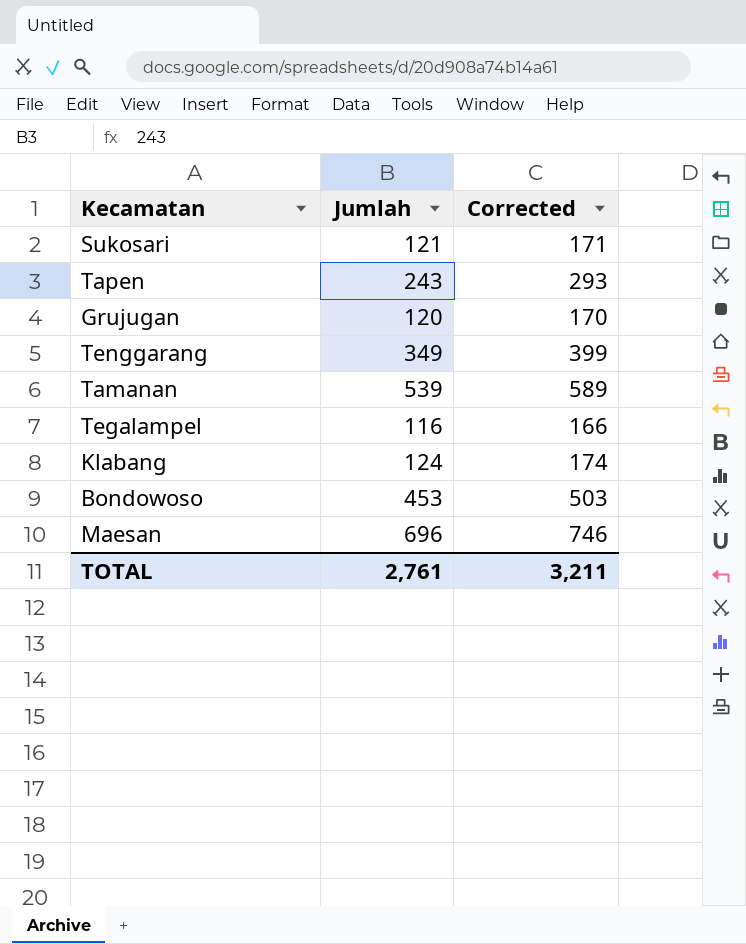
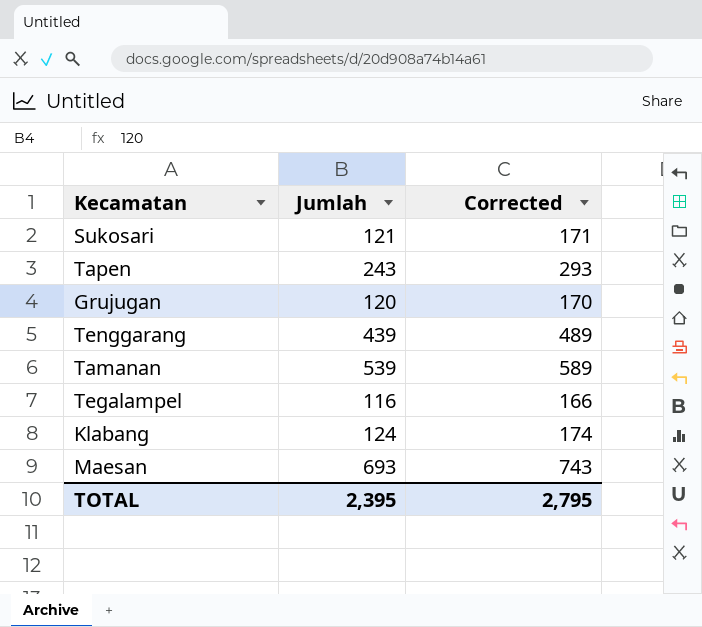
row Bondowoso: 453 | 503 -> none
Tenggarang | Jumlah: 349 -> 439
Tenggarang | Corrected: 399 -> 489
Maesan | Jumlah: 696 -> 693
Maesan | Corrected: 746 -> 743
TOTAL | Jumlah: 2,761 -> 2,395
TOTAL | Corrected: 3,211 -> 2,795

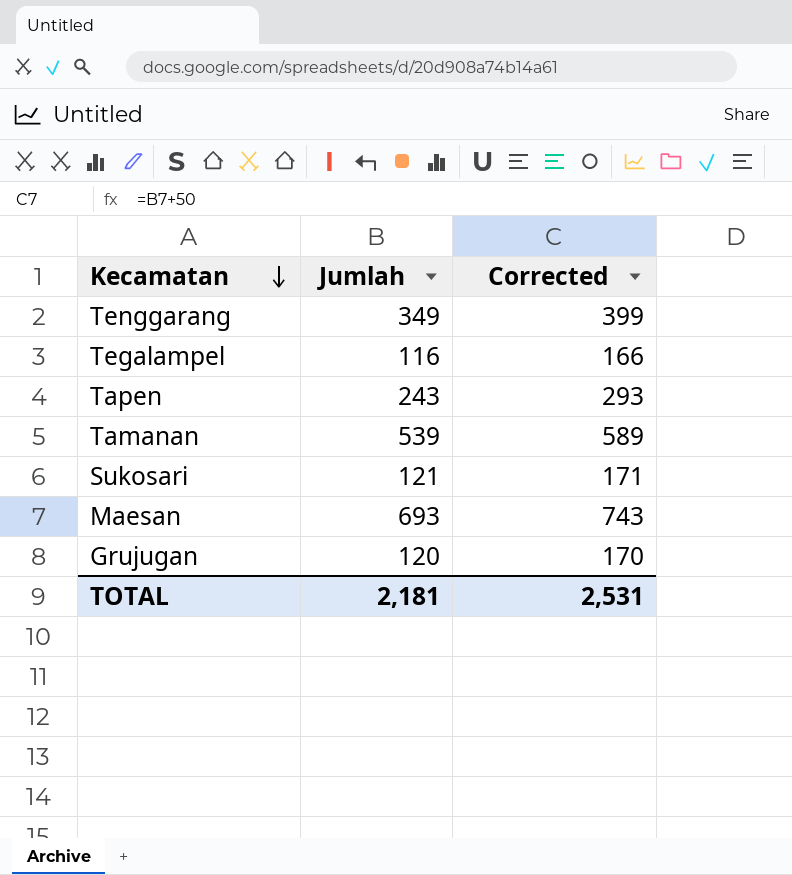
row order: none -> Kecamatan descending
row Klabang: 124 | 174 -> none
Tenggarang | Jumlah: 439 -> 349
Tenggarang | Corrected: 489 -> 399
TOTAL | Jumlah: 2,395 -> 2,181
TOTAL | Corrected: 2,795 -> 2,531

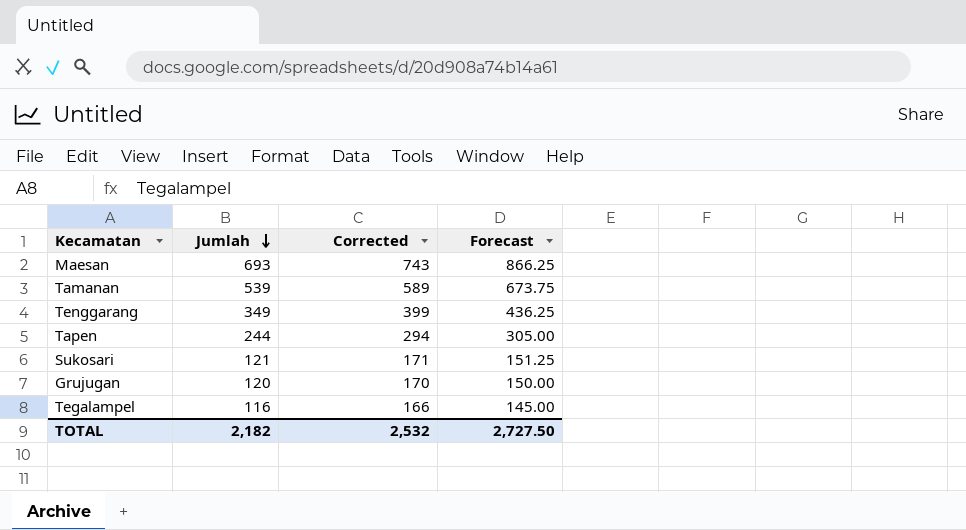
row order: Kecamatan descending -> Jumlah descending
column Forecast | formula: none -> [Jumlah] * 1.25
Tapen | Jumlah: 243 -> 244
Tapen | Corrected: 293 -> 294
TOTAL | Jumlah: 2,181 -> 2,182
TOTAL | Corrected: 2,531 -> 2,532

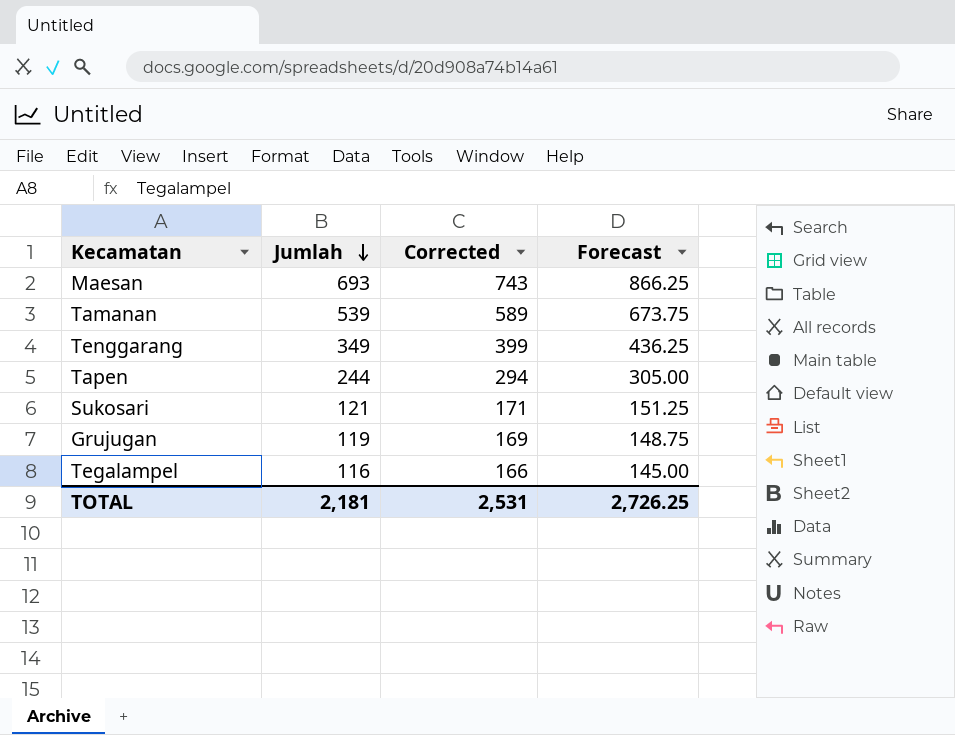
Grujugan | Jumlah: 120 -> 119
Grujugan | Corrected: 170 -> 169
Grujugan | Forecast: 150.00 -> 148.75
TOTAL | Jumlah: 2,182 -> 2,181
TOTAL | Corrected: 2,532 -> 2,531
TOTAL | Forecast: 2,727.50 -> 2,726.25

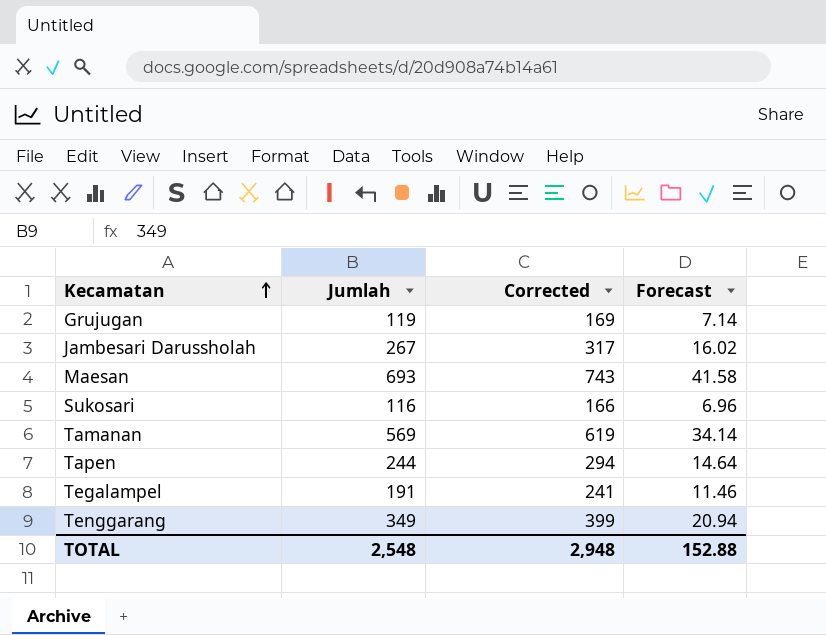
row order: Jumlah descending -> Kecamatan ascending
column Forecast | formula: [Jumlah] * 1.25 -> [Jumlah] * 0.06
row Jambesari Darussholah: none -> 267 | 317 | 16.02
Sukosari | Jumlah: 121 -> 116
Sukosari | Corrected: 171 -> 166
Tamanan | Jumlah: 539 -> 569
Tamanan | Corrected: 589 -> 619
Tegalampel | Jumlah: 116 -> 191
Tegalampel | Corrected: 166 -> 241
TOTAL | Jumlah: 2,181 -> 2,548
TOTAL | Corrected: 2,531 -> 2,948
TOTAL | Forecast: 2,726.25 -> 152.88

